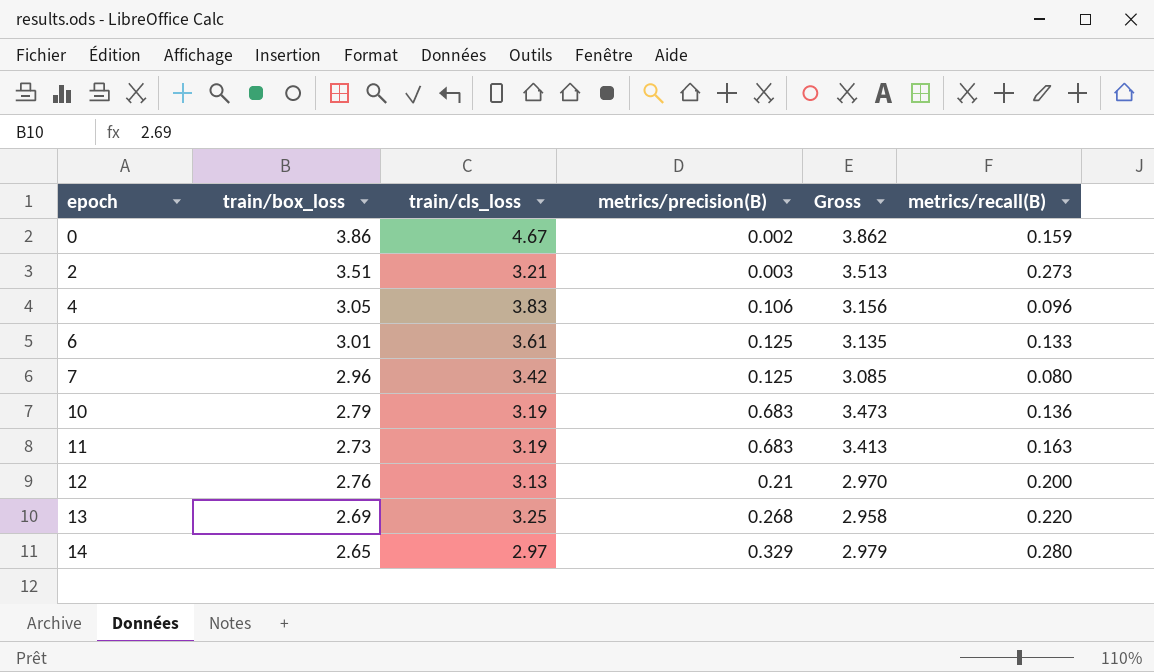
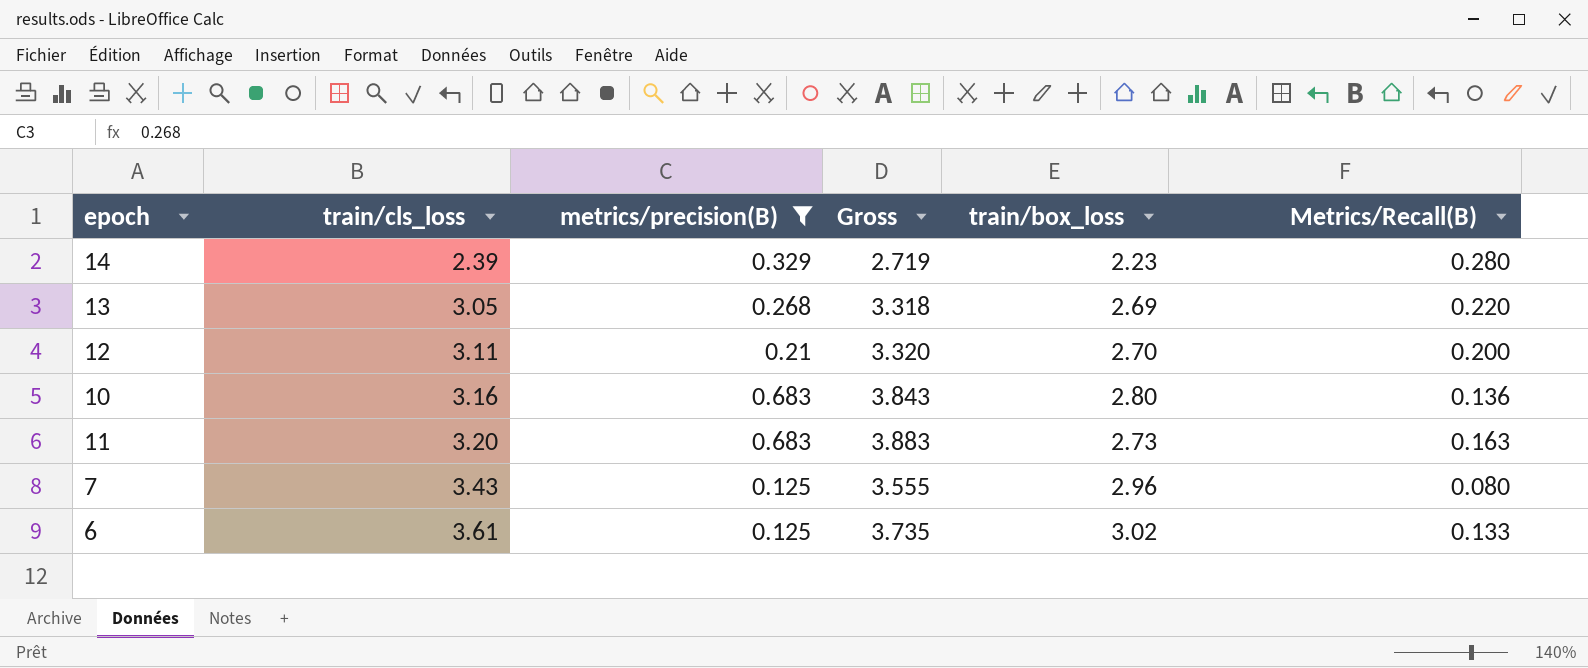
filter: none -> metrics/precision(B) >= 0.125
row order: epoch ascending -> train/cls_loss ascending
column Gross | formula: [train/box_loss] + [metrics/precision(B)] -> [train/cls_loss] + [metrics/precision(B)]
column train/box_loss | position: 2 -> 5
column name: metrics/recall(B) -> Metrics/Recall(B)
14 | train/cls_loss: 2.97 -> 2.39
14 | train/box_loss: 2.65 -> 2.23
13 | train/cls_loss: 3.25 -> 3.05
12 | train/cls_loss: 3.13 -> 3.11
12 | train/box_loss: 2.76 -> 2.70
10 | train/cls_loss: 3.19 -> 3.16
10 | train/box_loss: 2.79 -> 2.80
11 | train/cls_loss: 3.19 -> 3.20
7 | train/cls_loss: 3.42 -> 3.43
6 | train/box_loss: 3.01 -> 3.02

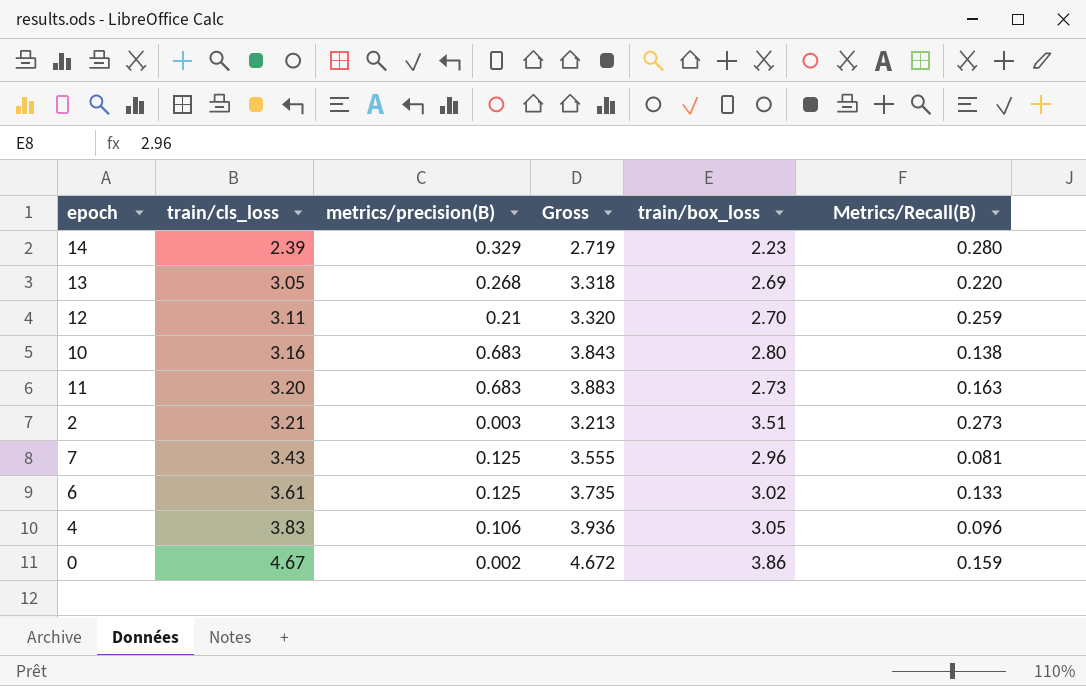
filter: metrics/precision(B) >= 0.125 -> none
12 | Metrics/Recall(B): 0.200 -> 0.259
10 | Metrics/Recall(B): 0.136 -> 0.138
7 | Metrics/Recall(B): 0.080 -> 0.081

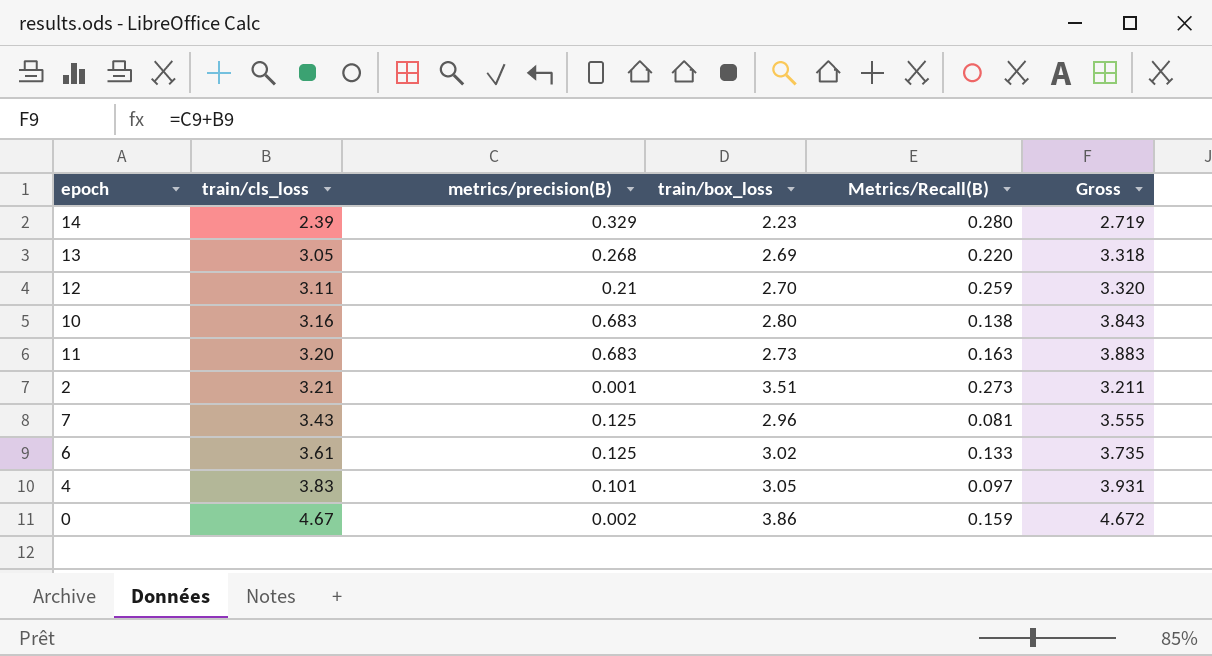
column Gross | position: 4 -> 6
2 | metrics/precision(B): 0.003 -> 0.001
2 | Gross: 3.213 -> 3.211
4 | metrics/precision(B): 0.106 -> 0.101
4 | Metrics/Recall(B): 0.096 -> 0.097
4 | Gross: 3.936 -> 3.931

